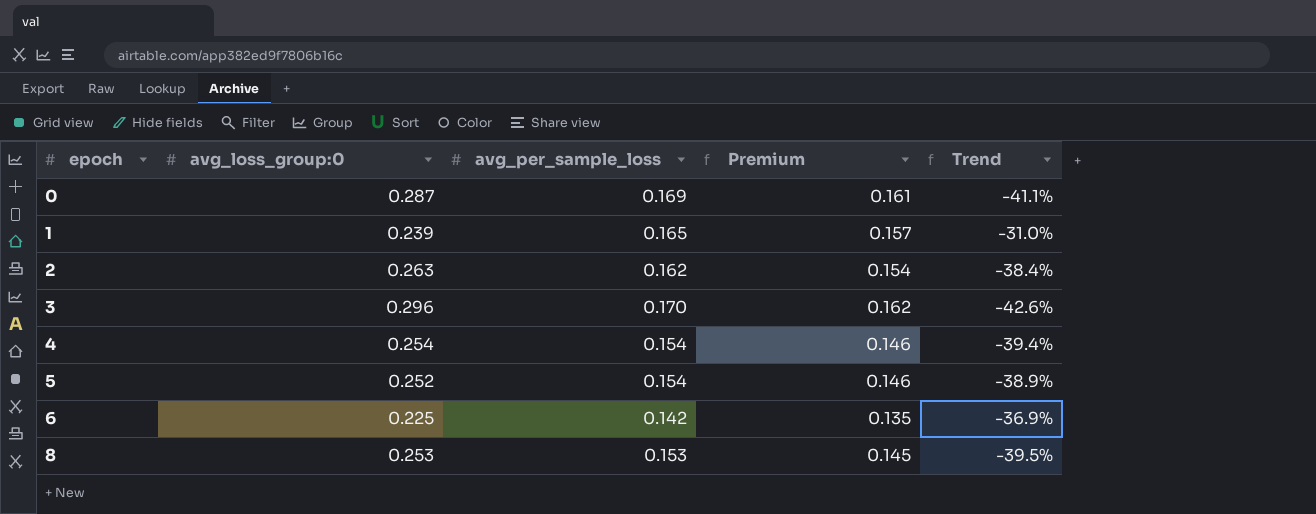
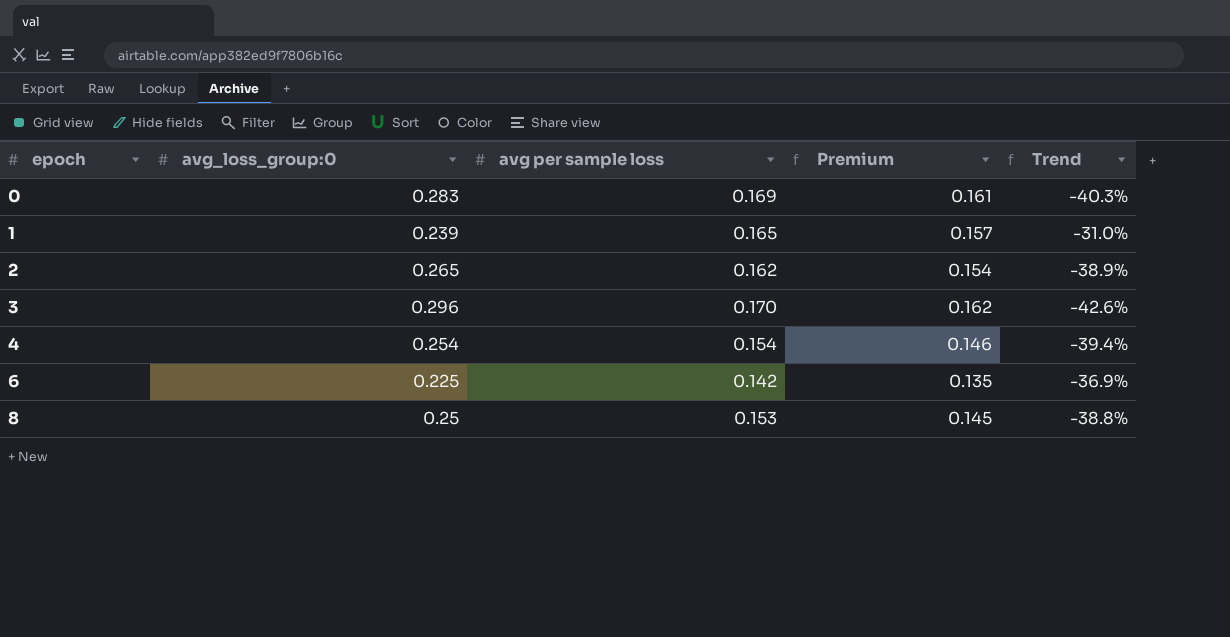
column name: avg_per_sample_loss -> avg per sample loss
row 5: 0.252 | 0.154 | 0.146 | -38.9% -> none
0 | avg_loss_group:0: 0.287 -> 0.283
0 | Trend: -41.1% -> -40.3%
2 | avg_loss_group:0: 0.263 -> 0.265
2 | Trend: -38.4% -> -38.9%
8 | avg_loss_group:0: 0.253 -> 0.25
8 | Trend: -39.5% -> -38.8%

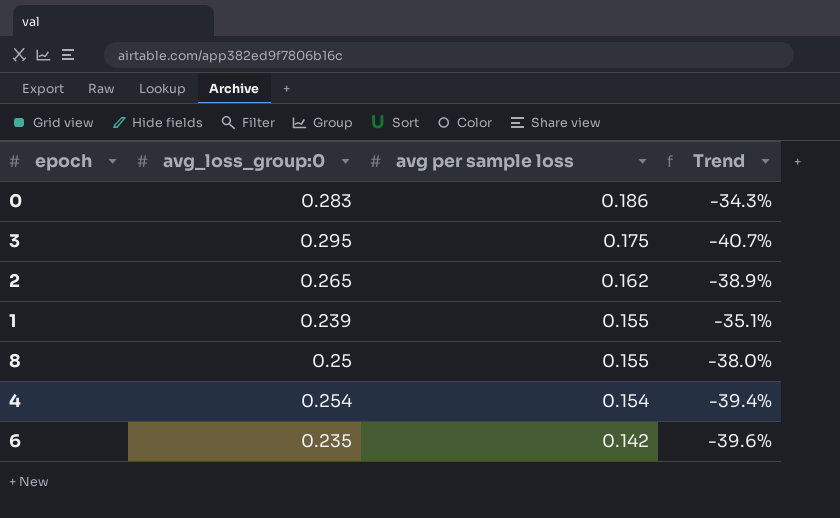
row order: epoch ascending -> avg per sample loss descending
column Premium | formula: [avg per sample loss] * 0.95 -> none
0 | avg per sample loss: 0.169 -> 0.186
0 | Trend: -40.3% -> -34.3%
3 | avg_loss_group:0: 0.296 -> 0.295
3 | avg per sample loss: 0.170 -> 0.175
3 | Trend: -42.6% -> -40.7%
1 | avg per sample loss: 0.165 -> 0.155
1 | Trend: -31.0% -> -35.1%
8 | avg per sample loss: 0.153 -> 0.155
8 | Trend: -38.8% -> -38.0%
6 | avg_loss_group:0: 0.225 -> 0.235
6 | Trend: -36.9% -> -39.6%

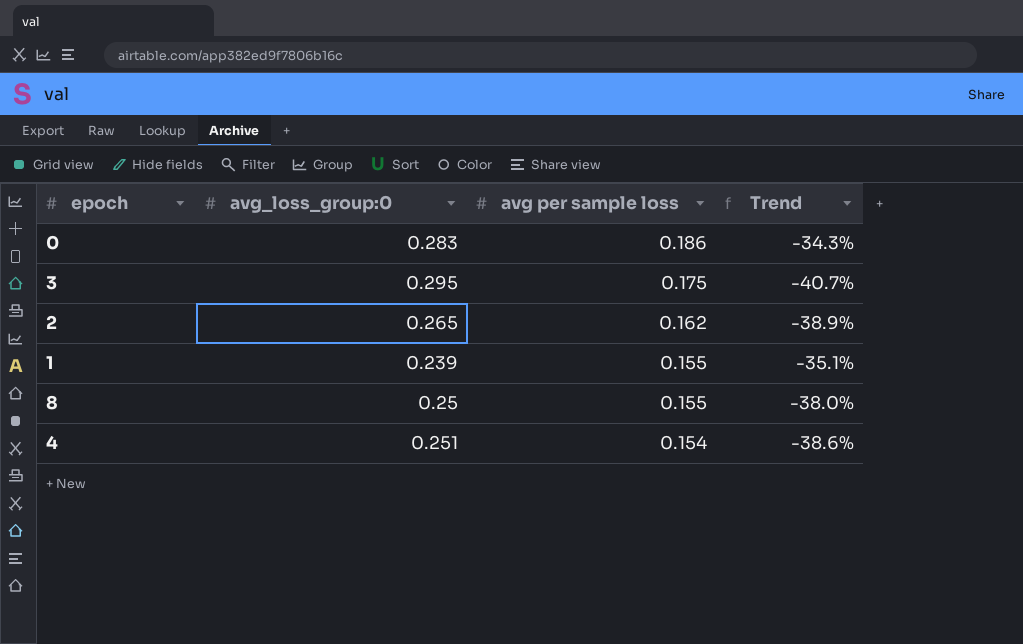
row 6: 0.235 | 0.142 | -39.6% -> none
4 | avg_loss_group:0: 0.254 -> 0.251
4 | Trend: -39.4% -> -38.6%

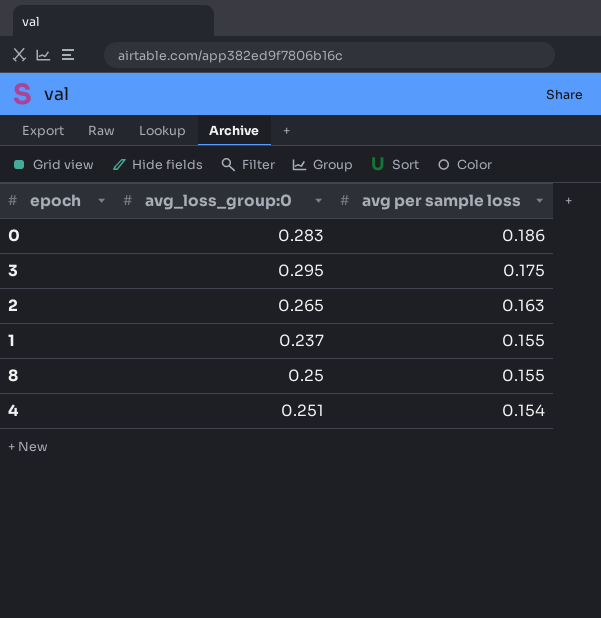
column Trend | formula: ([avg per sample loss] - [avg_loss_group:0]) / [avg_loss_group:0] -> none
2 | avg per sample loss: 0.162 -> 0.163
1 | avg_loss_group:0: 0.239 -> 0.237

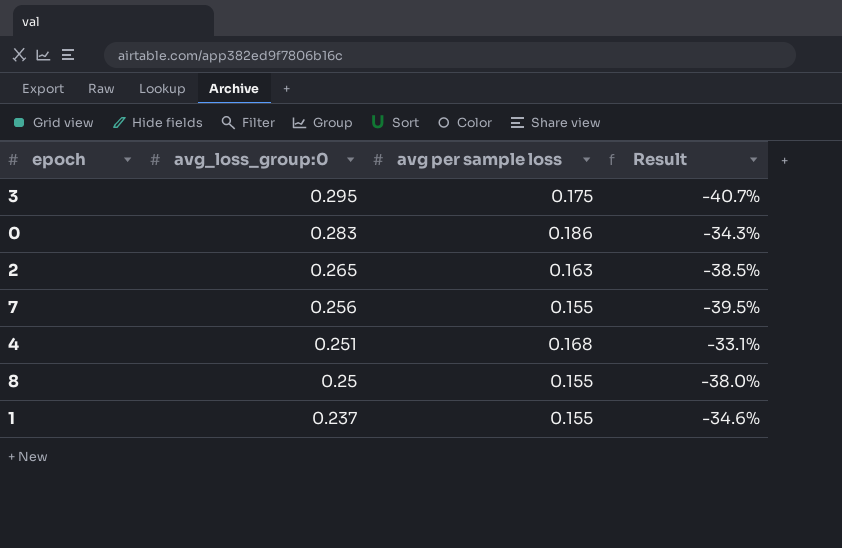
row order: avg per sample loss descending -> avg_loss_group:0 descending
column Result | formula: none -> ([avg per sample loss] - [avg_loss_group:0]) / [avg_loss_group:0]
row 7: none -> 0.256 | 0.155 | -39.5%
4 | avg per sample loss: 0.154 -> 0.168

